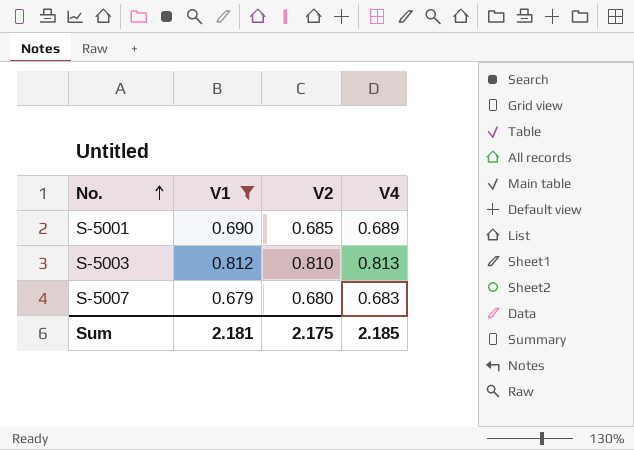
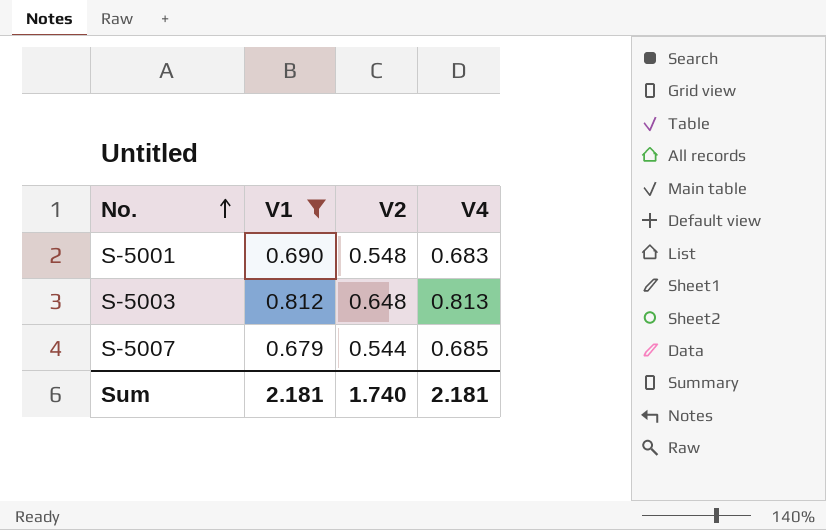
S-5001 | V2: 0.685 -> 0.548
S-5001 | V4: 0.689 -> 0.683
S-5003 | V2: 0.810 -> 0.648
S-5007 | V2: 0.680 -> 0.544
S-5007 | V4: 0.683 -> 0.685
Sum | V2: 2.175 -> 1.740
Sum | V4: 2.185 -> 2.181

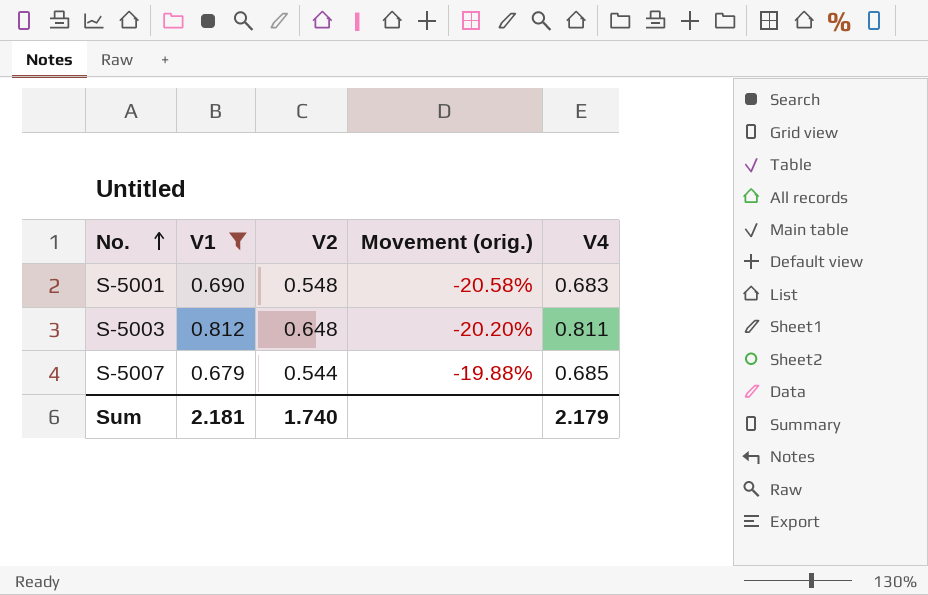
column Movement (orig.) | formula: none -> ([V2] - [V1]) / [V1]
S-5003 | V4: 0.813 -> 0.811
Sum | V4: 2.181 -> 2.179

